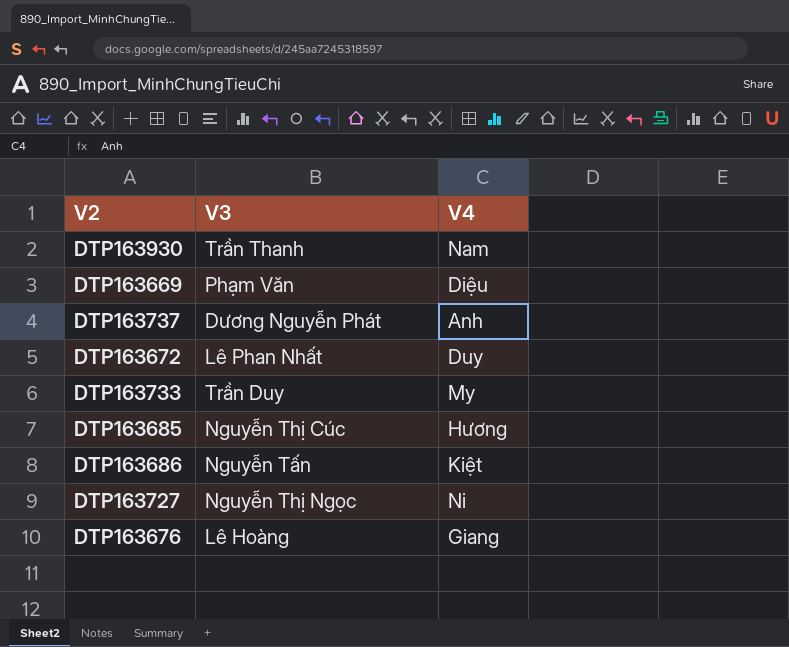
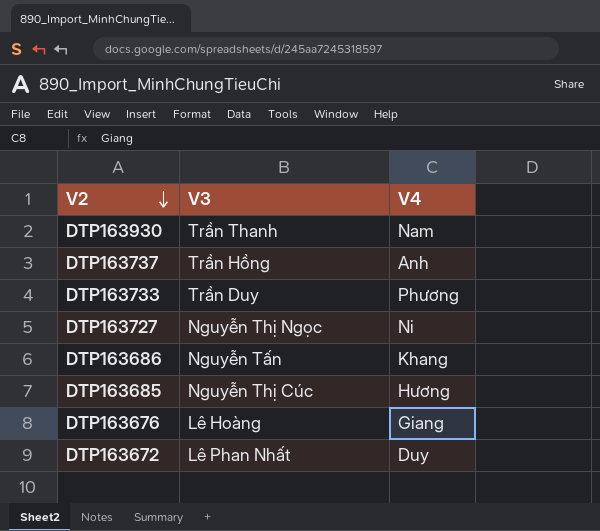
row order: none -> V2 descending
row DTP163669: Phạm Văn | Diệu -> none
DTP163737 | V3: Dương Nguyễn Phát -> Trần Hồng
DTP163733 | V4: My -> Phương
DTP163686 | V4: Kiệt -> Khang

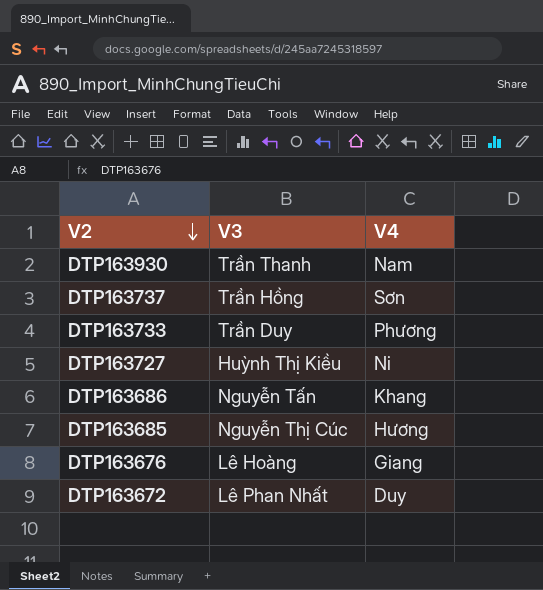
DTP163737 | V4: Anh -> Sơn
DTP163727 | V3: Nguyễn Thị Ngọc -> Huỳnh Thị Kiều

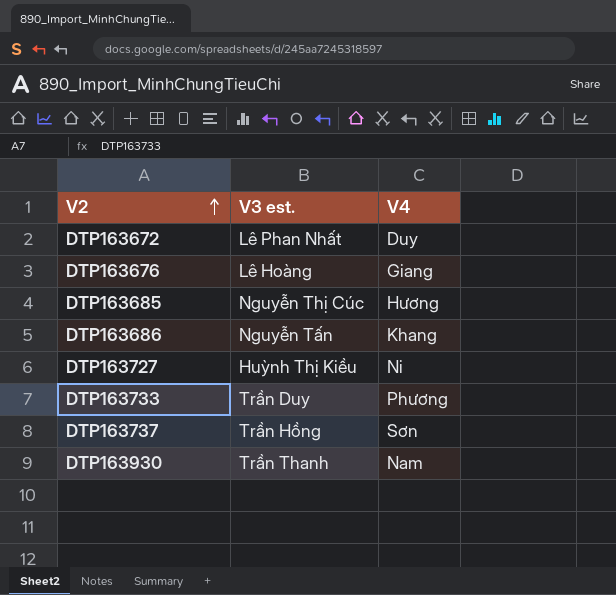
row order: V2 descending -> V2 ascending
column name: V3 -> V3 est.

